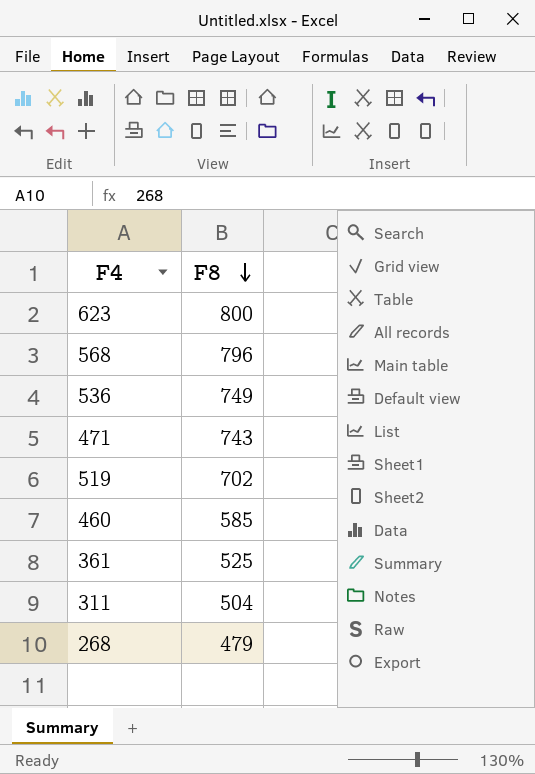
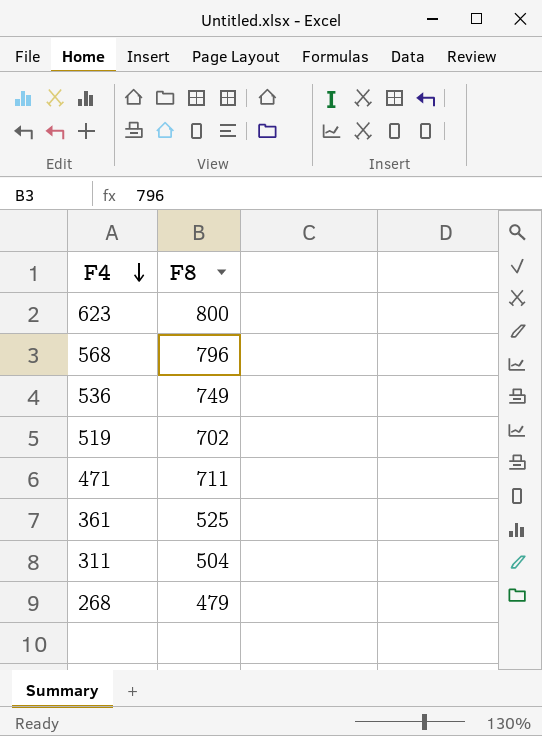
row order: F8 descending -> F4 descending
row 460: 585 -> none
471 | F8: 743 -> 711

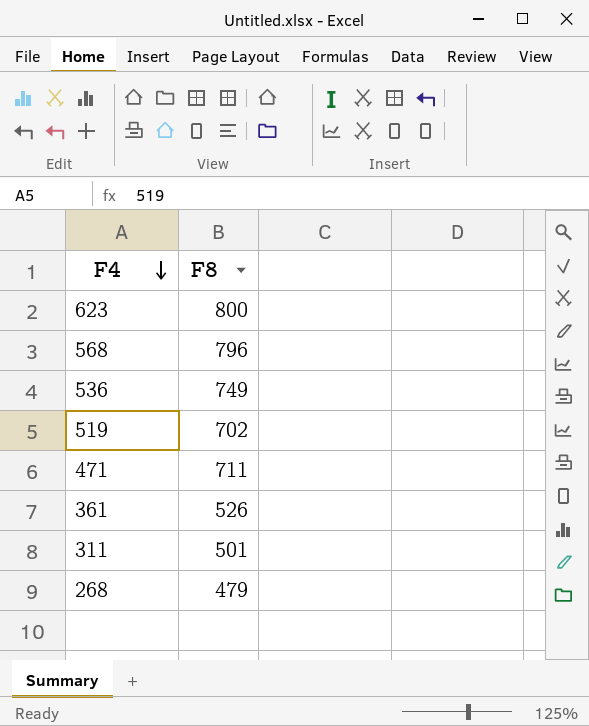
361 | F8: 525 -> 526
311 | F8: 504 -> 501

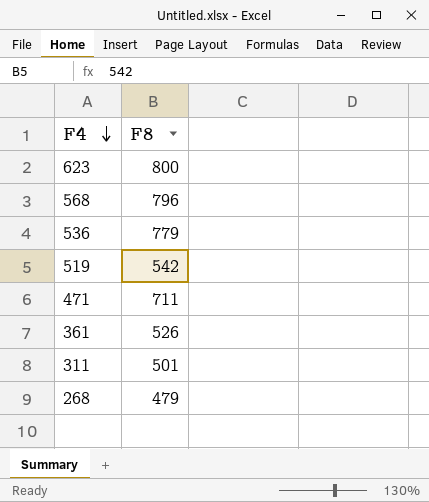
536 | F8: 749 -> 779
519 | F8: 702 -> 542

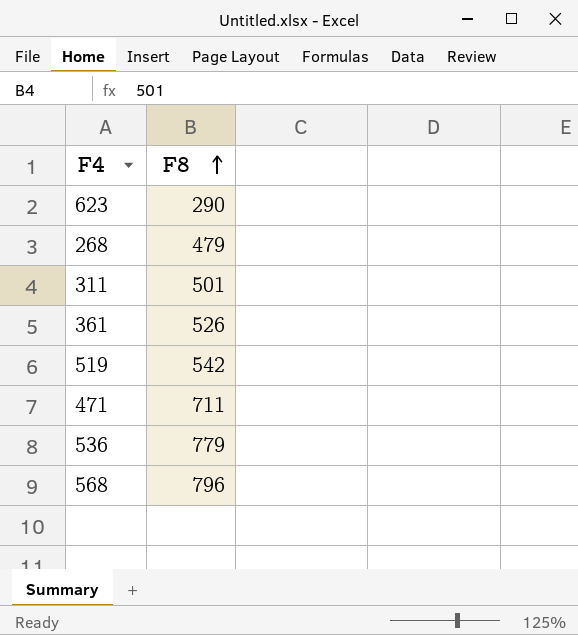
row order: F4 descending -> F8 ascending
623 | F8: 800 -> 290

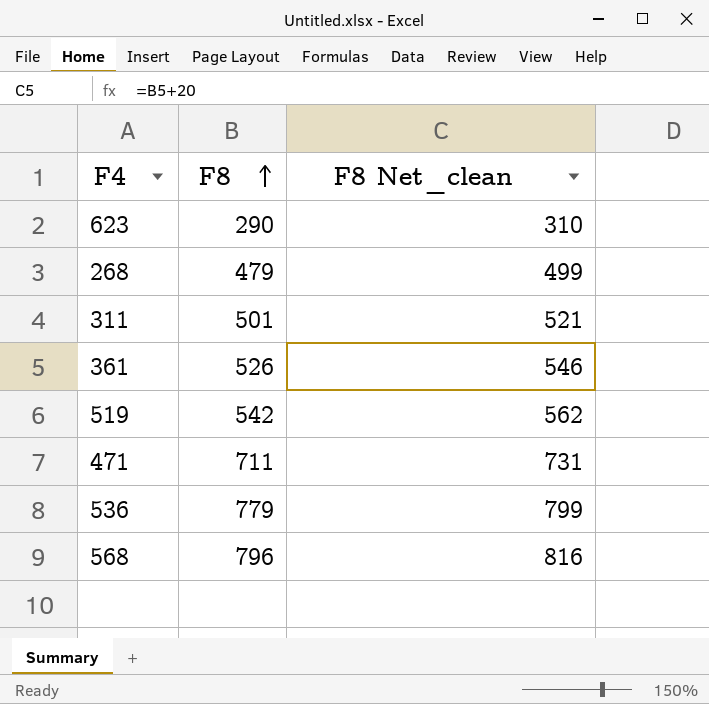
column F8 Net_clean | formula: none -> [F8] + 20

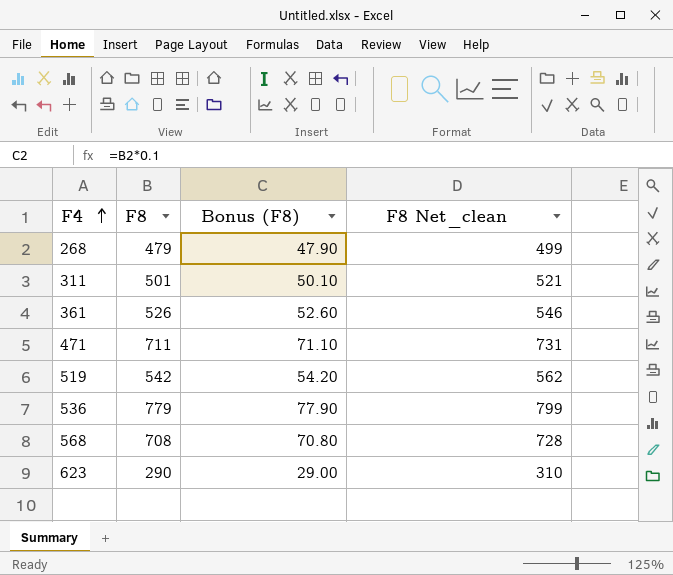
row order: F8 ascending -> F4 ascending
column Bonus (F8) | formula: none -> [F8] * 0.1
568 | F8: 796 -> 708
568 | F8 Net_clean: 816 -> 728

